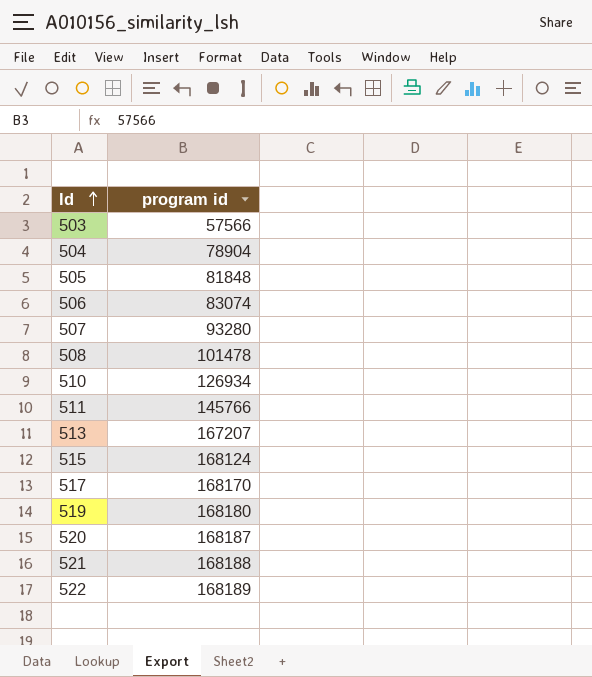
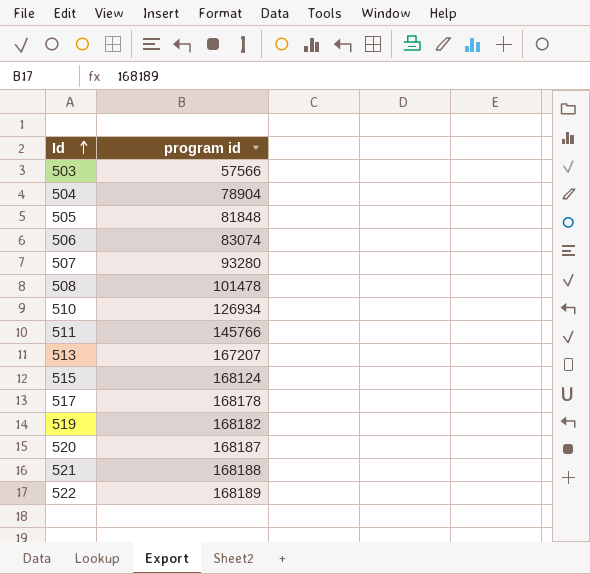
517 | program id: 168170 -> 168178
519 | program id: 168180 -> 168182

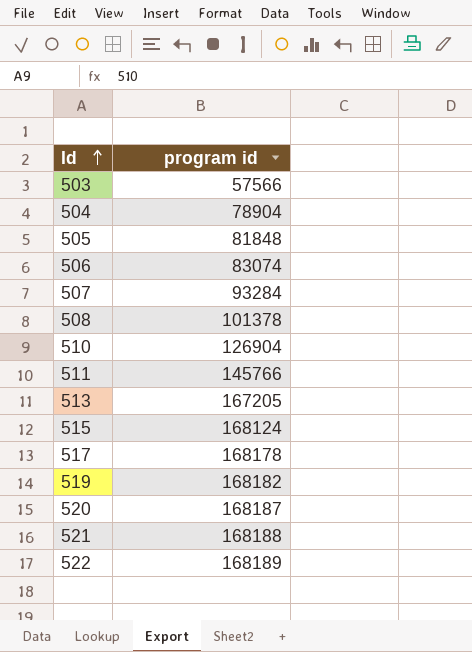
507 | program id: 93280 -> 93284
508 | program id: 101478 -> 101378
510 | program id: 126934 -> 126904
513 | program id: 167207 -> 167205

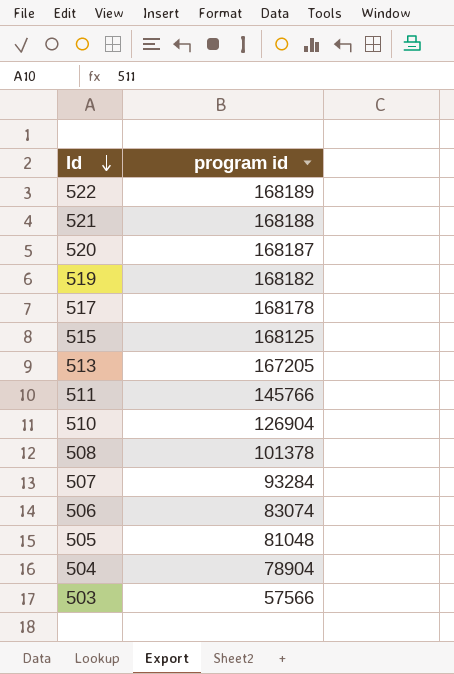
row order: Id ascending -> Id descending
515 | program id: 168124 -> 168125
505 | program id: 81848 -> 81048

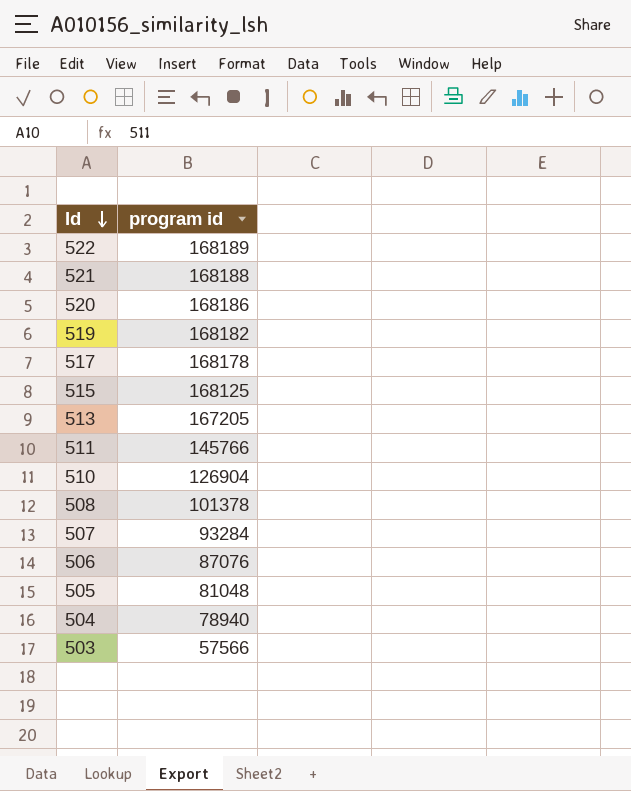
520 | program id: 168187 -> 168186
506 | program id: 83074 -> 87076
504 | program id: 78904 -> 78940

